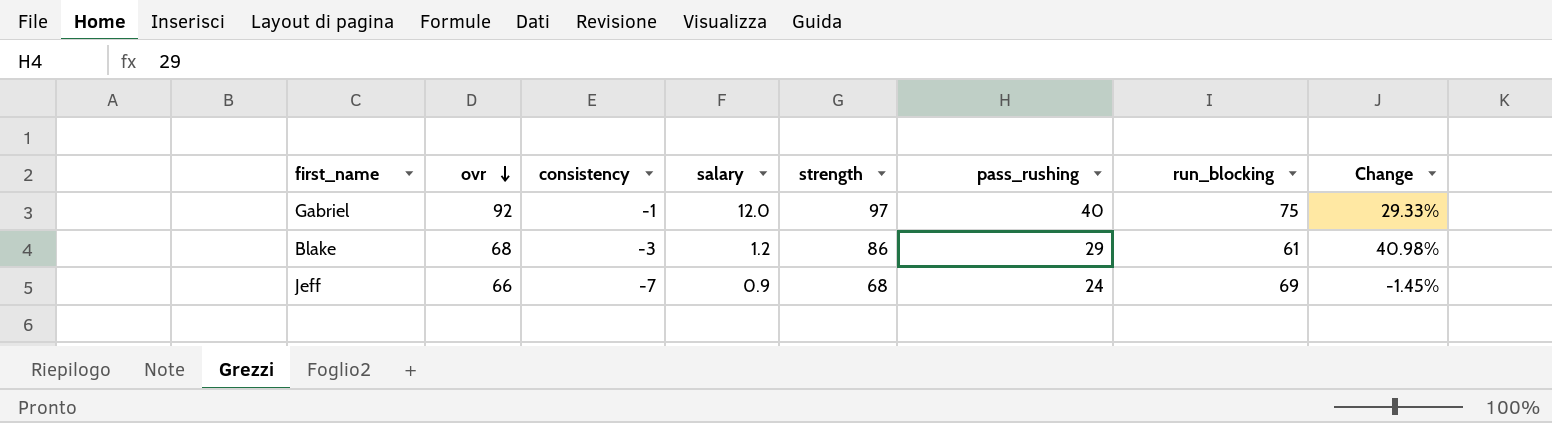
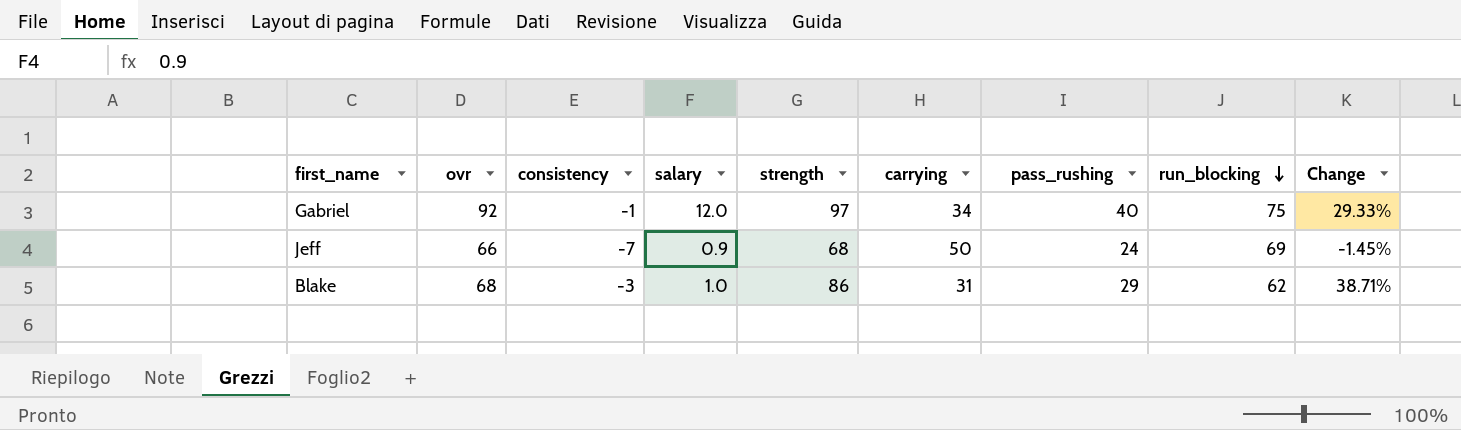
row order: ovr descending -> run_blocking descending
column carrying | position: none -> 6
Blake | salary: 1.2 -> 1.0
Blake | run_blocking: 61 -> 62
Blake | Change: 40.98% -> 38.71%

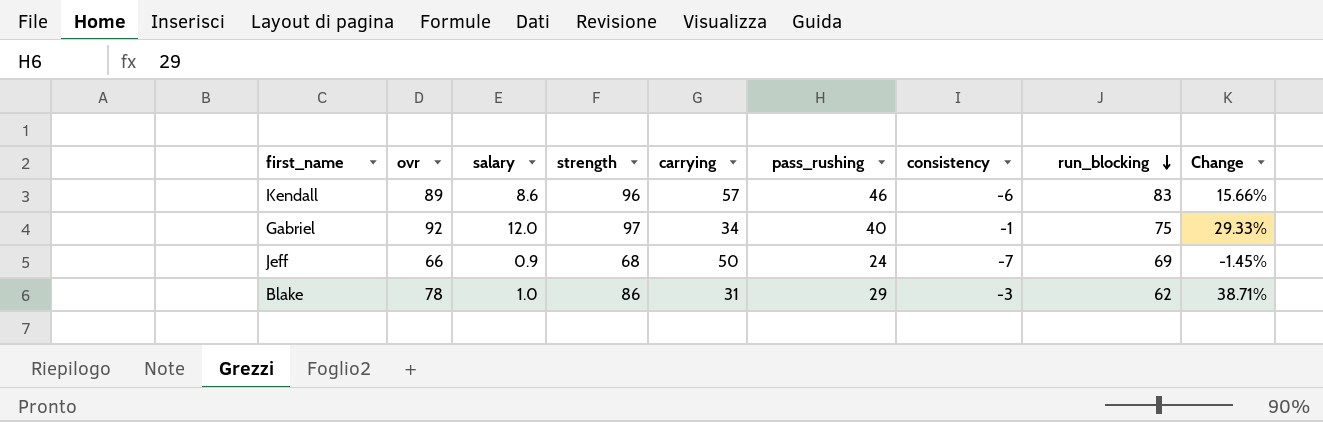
column consistency | position: 3 -> 7
row Kendall: none -> 89 | 8.6 | 96 | 57 | 46 | -6 | 83 | 15.66%
Blake | ovr: 68 -> 78

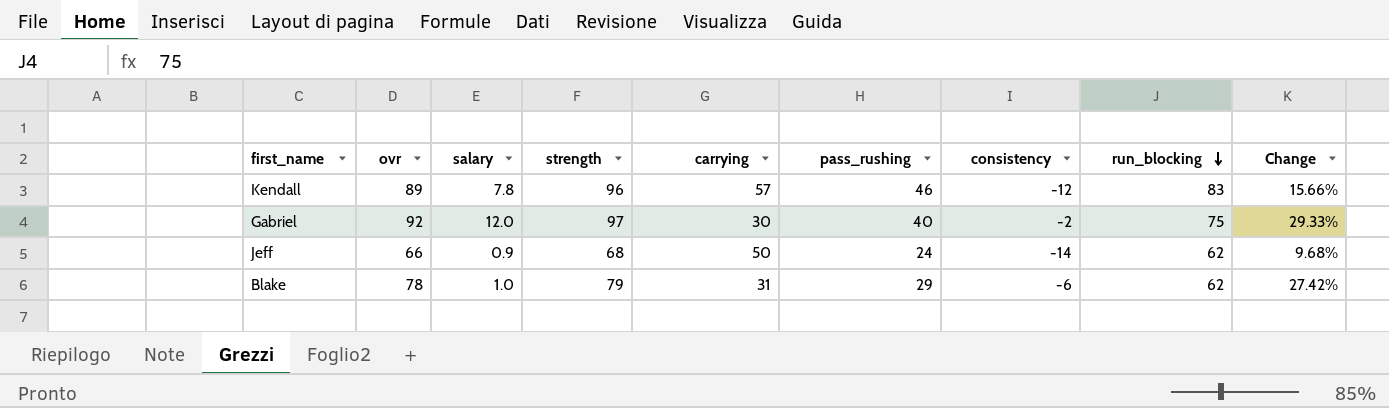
Kendall | salary: 8.6 -> 7.8
Kendall | consistency: -6 -> -12
Gabriel | carrying: 34 -> 30
Gabriel | consistency: -1 -> -2
Jeff | consistency: -7 -> -14
Jeff | run_blocking: 69 -> 62
Jeff | Change: -1.45% -> 9.68%
Blake | strength: 86 -> 79
Blake | consistency: -3 -> -6
Blake | Change: 38.71% -> 27.42%

